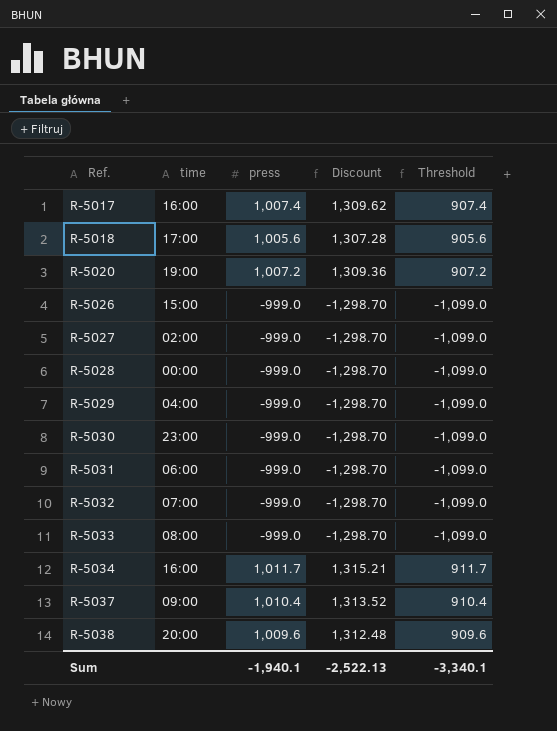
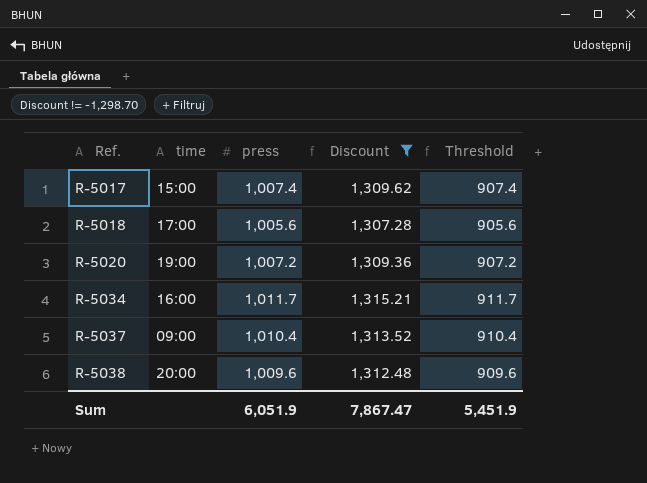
filter: none -> Discount != -1,298.70
R-5017 | time: 16:00 -> 15:00
Sum | press: -1,940.1 -> 6,051.9
Sum | Discount: -2,522.13 -> 7,867.47
Sum | Threshold: -3,340.1 -> 5,451.9

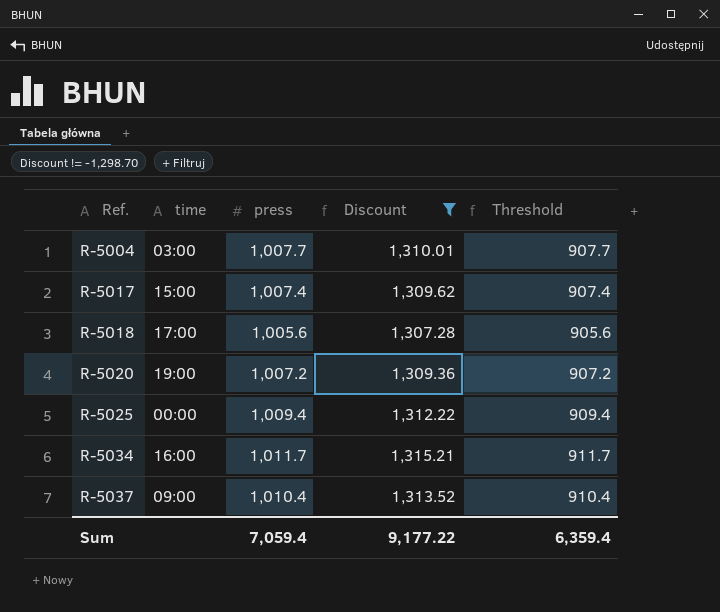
row R-5038: 20:00 | 1,009.6 | 1,312.48 | 909.6 -> none
row R-5004: none -> 03:00 | 1,007.7 | 1,310.01 | 907.7
row R-5025: none -> 00:00 | 1,009.4 | 1,312.22 | 909.4
Sum | press: 6,051.9 -> 7,059.4
Sum | Discount: 7,867.47 -> 9,177.22
Sum | Threshold: 5,451.9 -> 6,359.4

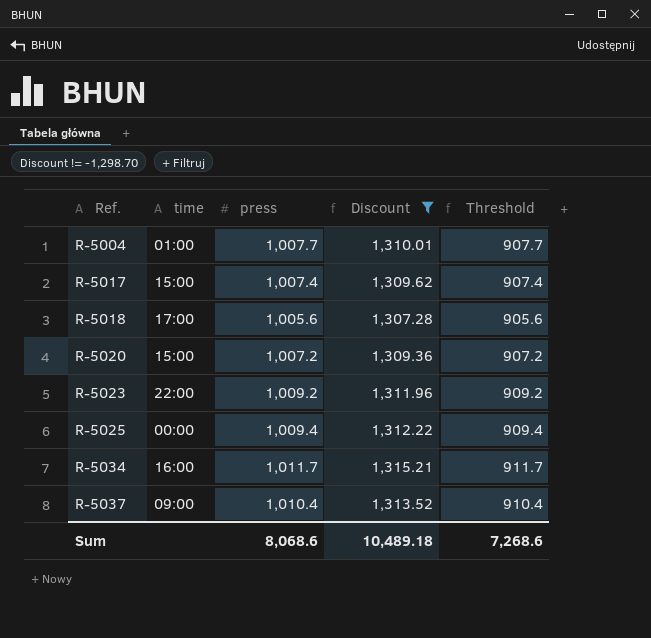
R-5004 | time: 03:00 -> 01:00
R-5020 | time: 19:00 -> 15:00
row R-5023: none -> 22:00 | 1,009.2 | 1,311.96 | 909.2
Sum | press: 7,059.4 -> 8,068.6
Sum | Discount: 9,177.22 -> 10,489.18
Sum | Threshold: 6,359.4 -> 7,268.6

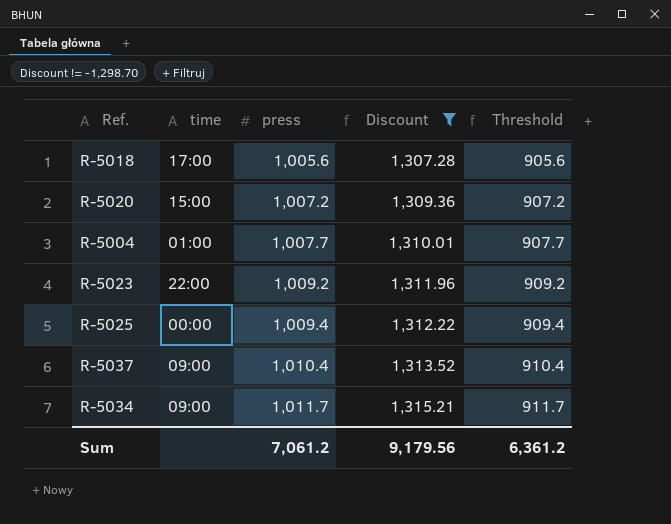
row order: Ref. ascending -> press ascending
row R-5017: 15:00 | 1,007.4 | 1,309.62 | 907.4 -> none
R-5034 | time: 16:00 -> 09:00
Sum | press: 8,068.6 -> 7,061.2
Sum | Discount: 10,489.18 -> 9,179.56
Sum | Threshold: 7,268.6 -> 6,361.2

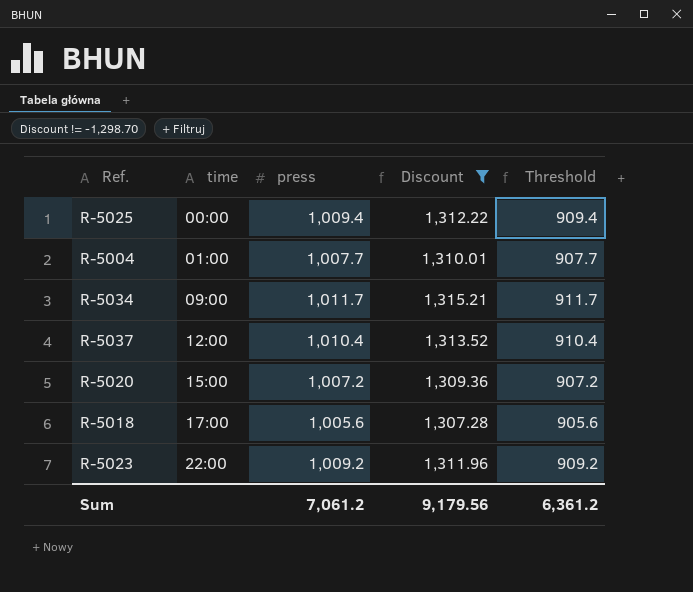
row order: press ascending -> time ascending
R-5037 | time: 09:00 -> 12:00

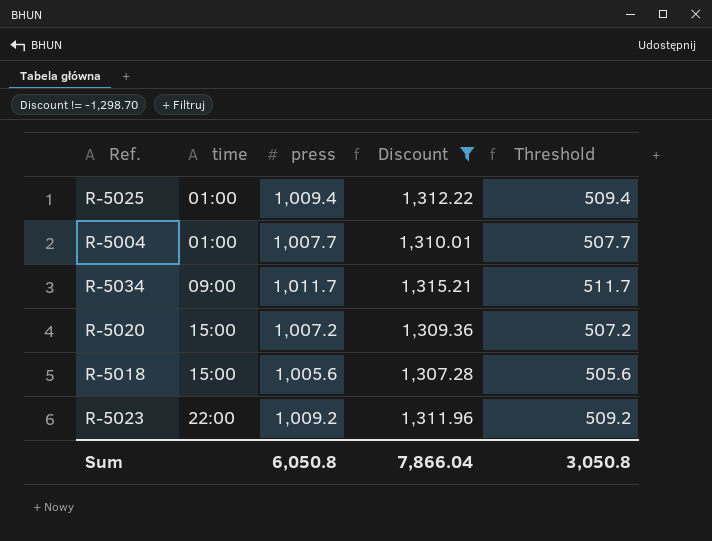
column Threshold | formula: [press] - 100 -> [press] - 500
row R-5037: 12:00 | 1,010.4 | 1,313.52 | 910.4 -> none
R-5025 | time: 00:00 -> 01:00
R-5018 | time: 17:00 -> 15:00
Sum | press: 7,061.2 -> 6,050.8
Sum | Discount: 9,179.56 -> 7,866.04
Sum | Threshold: 6,361.2 -> 3,050.8

